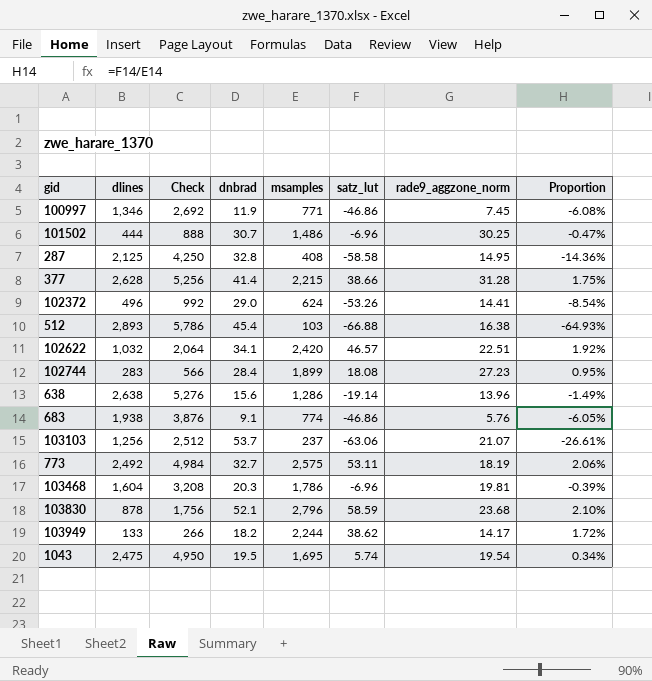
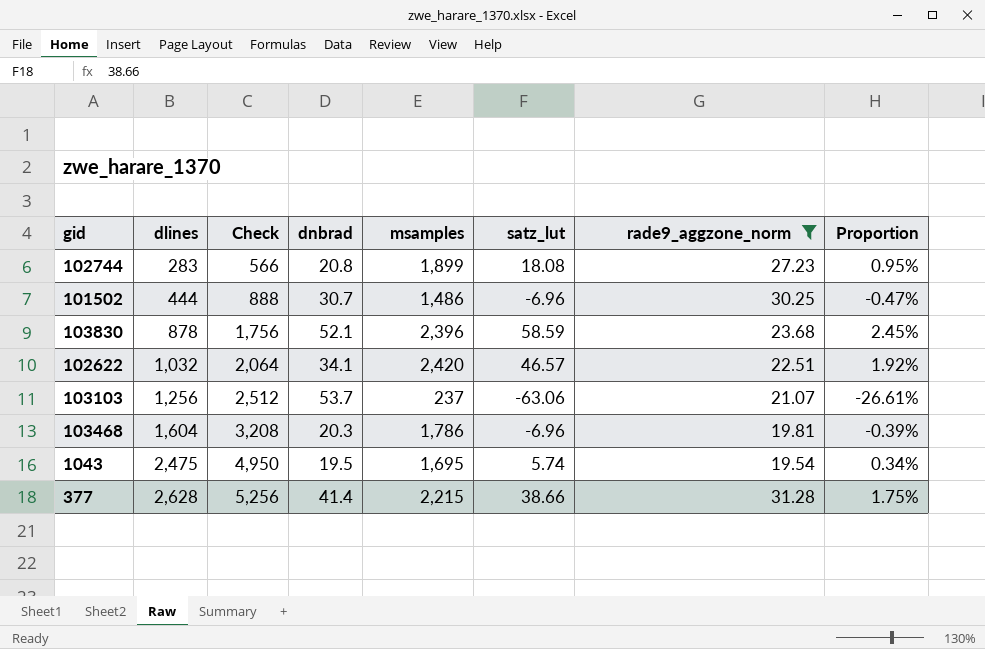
filter: none -> rade9_aggzone_norm >= 19.54
row order: none -> dlines ascending
102744 | dnbrad: 28.4 -> 20.8
103830 | msamples: 2,796 -> 2,396
103830 | Proportion: 2.10% -> 2.45%

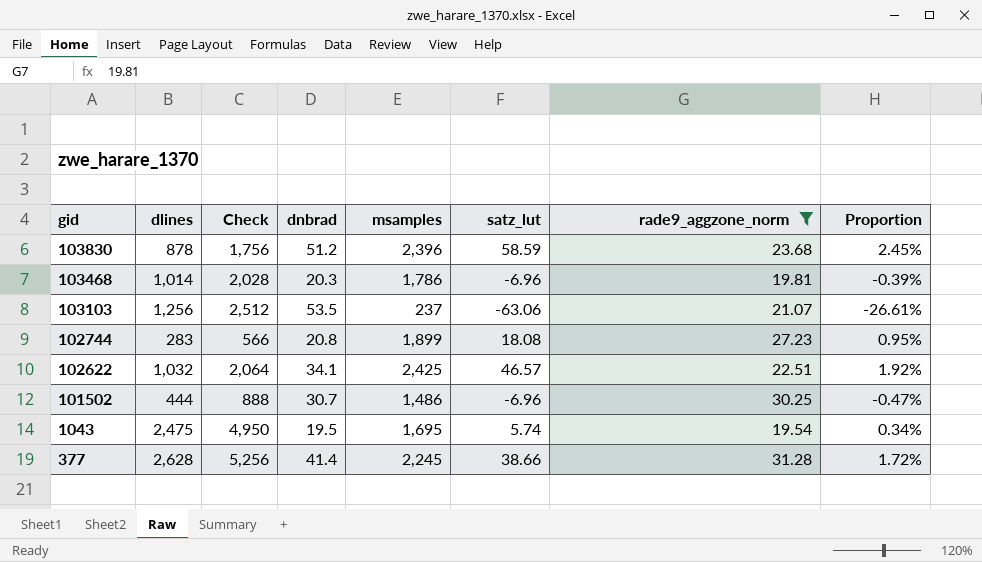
row order: dlines ascending -> gid descending
103830 | dnbrad: 52.1 -> 51.2
103468 | dlines: 1,604 -> 1,014
103468 | Check: 3,208 -> 2,028
103103 | dnbrad: 53.7 -> 53.5
102622 | msamples: 2,420 -> 2,425
377 | msamples: 2,215 -> 2,245
377 | Proportion: 1.75% -> 1.72%

